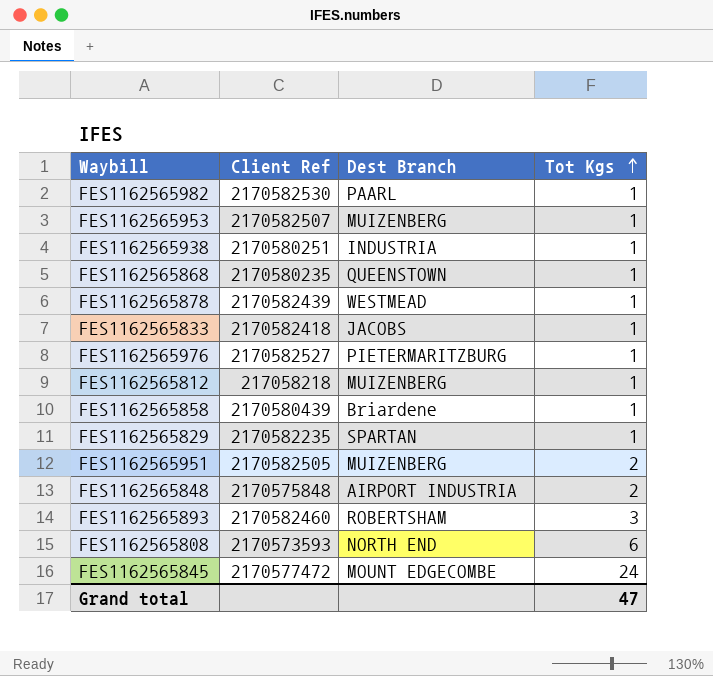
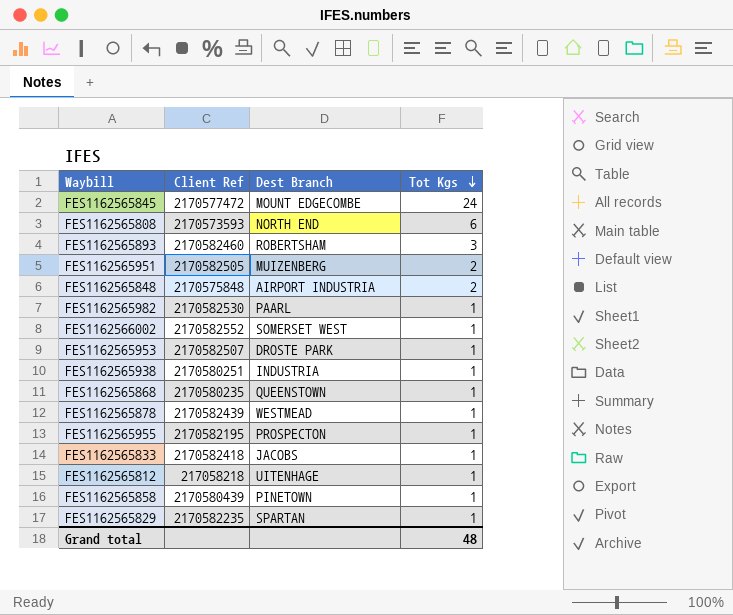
row order: Tot Kgs ascending -> Tot Kgs descending
row FES1162565976: 2170582527 | PIETERMARITZBURG | 1 -> none
row FES1162566002: none -> 2170582552 | SOMERSET WEST | 1
FES1162565953 | Dest Branch: MUIZENBERG -> DROSTE PARK
row FES1162565955: none -> 2170582195 | PROSPECTON | 1
FES1162565812 | Dest Branch: MUIZENBERG -> UITENHAGE
FES1162565858 | Dest Branch: Briardene -> PINETOWN
Grand total | Tot Kgs: 47 -> 48

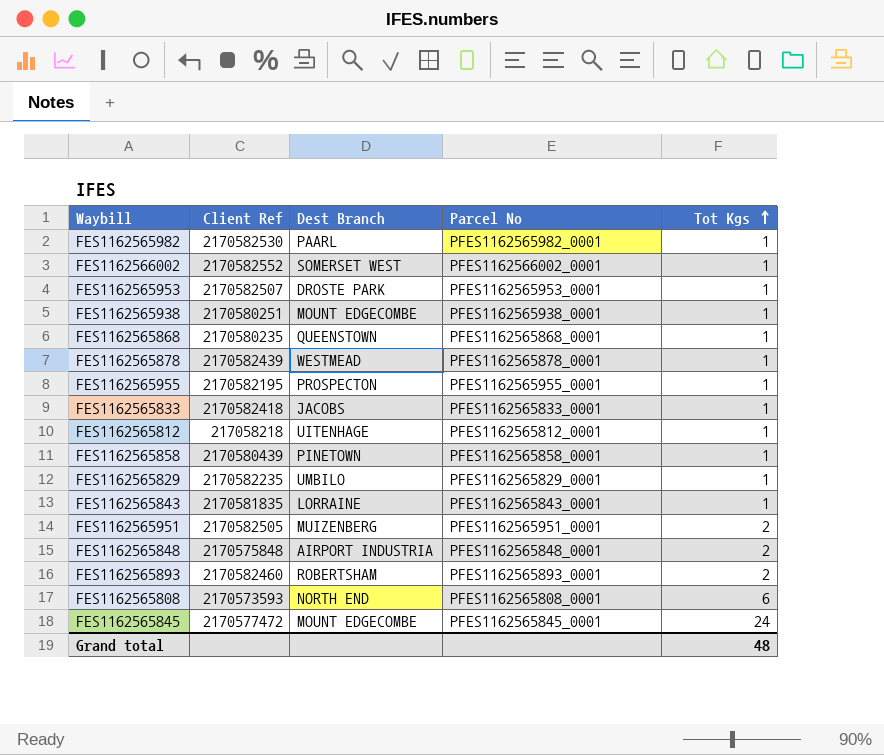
row order: Tot Kgs descending -> Tot Kgs ascending
column Parcel No | position: none -> 4
FES1162565938 | Dest Branch: INDUSTRIA -> MOUNT EDGECOMBE
FES1162565829 | Dest Branch: SPARTAN -> UMBILO
row FES1162565843: none -> 2170581835 | LORRAINE | PFES1162565843_0001 | 1
FES1162565893 | Tot Kgs: 3 -> 2

